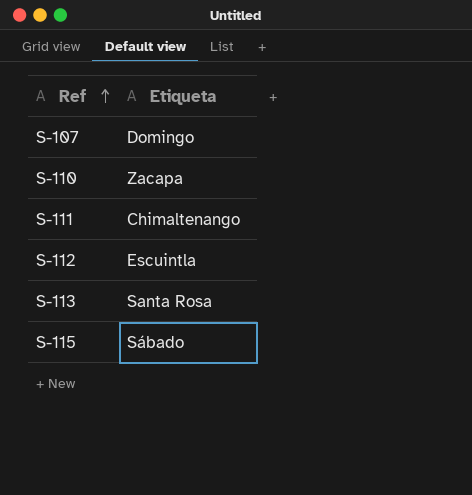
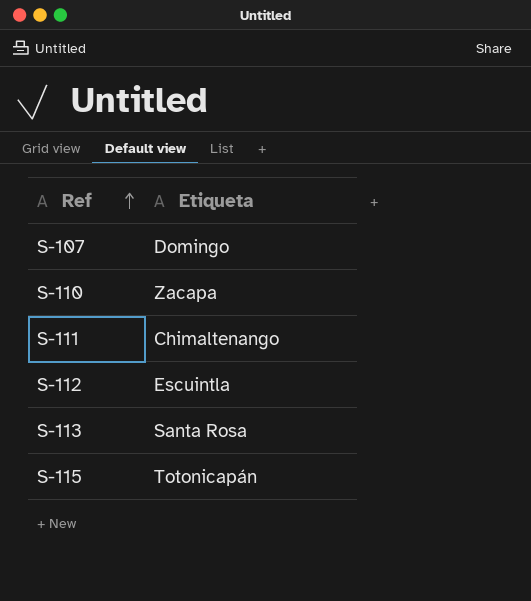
S-115 | Etiqueta: Sábado -> Totonicapán

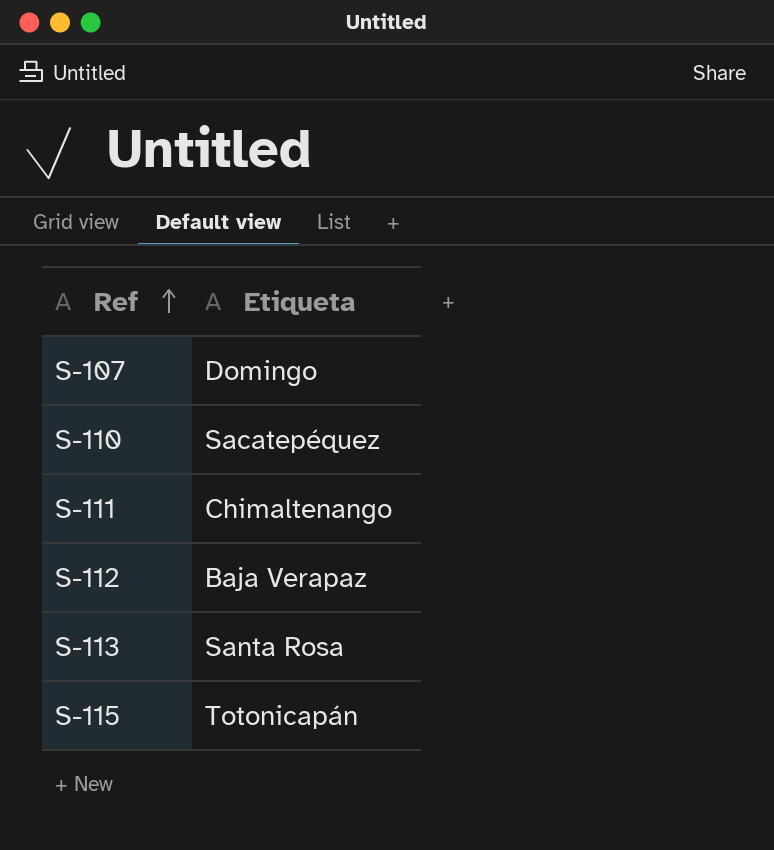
S-110 | Etiqueta: Zacapa -> Sacatepéquez
S-112 | Etiqueta: Escuintla -> Baja Verapaz

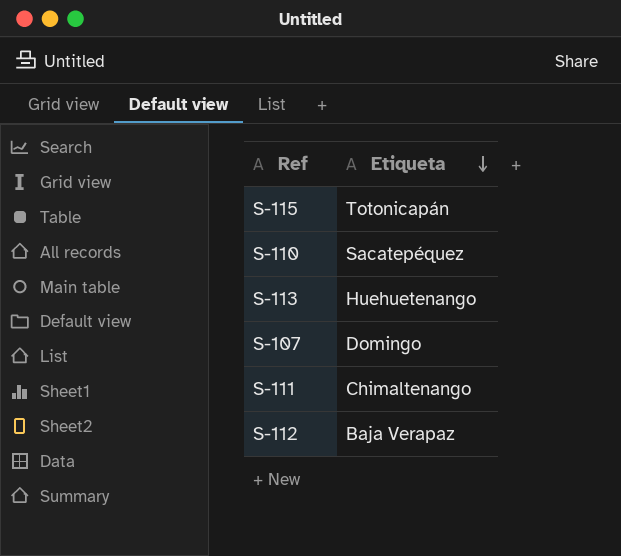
row order: Ref ascending -> Etiqueta descending
S-113 | Etiqueta: Santa Rosa -> Huehuetenango

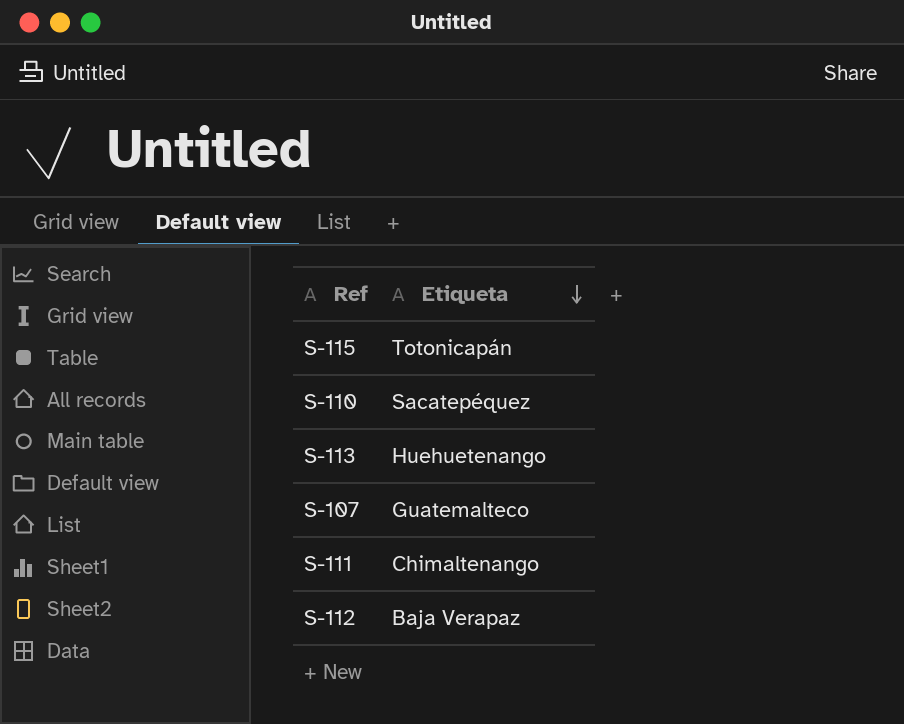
S-107 | Etiqueta: Domingo -> Guatemalteco

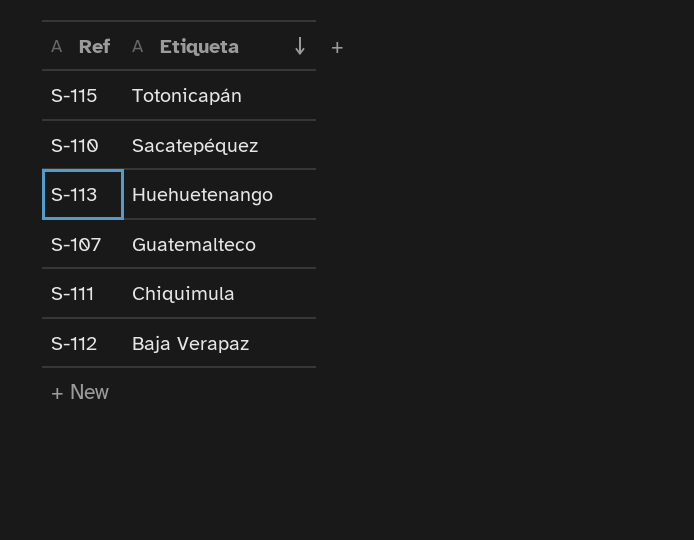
S-111 | Etiqueta: Chimaltenango -> Chiquimula

